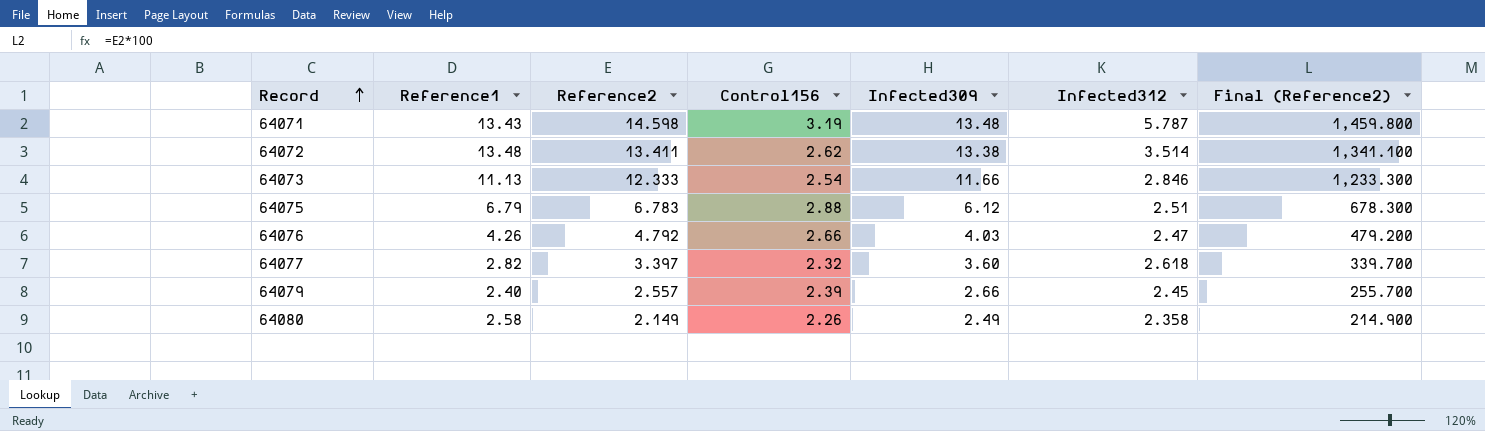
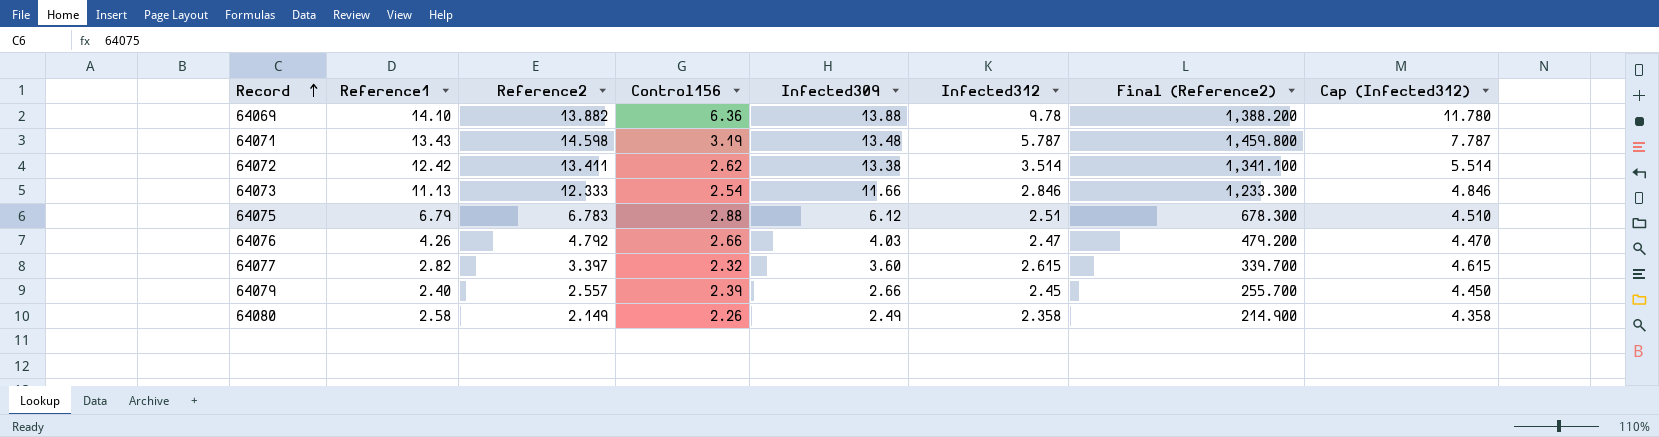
column Cap (Infected312) | formula: none -> [Infected312] + 2
row 64069: none -> 14.10 | 13.882 | 6.36 | 13.88 | 9.78 | 1,388.200 | 11.780
64072 | Reference1: 13.48 -> 12.42
64077 | Infected312: 2.618 -> 2.615

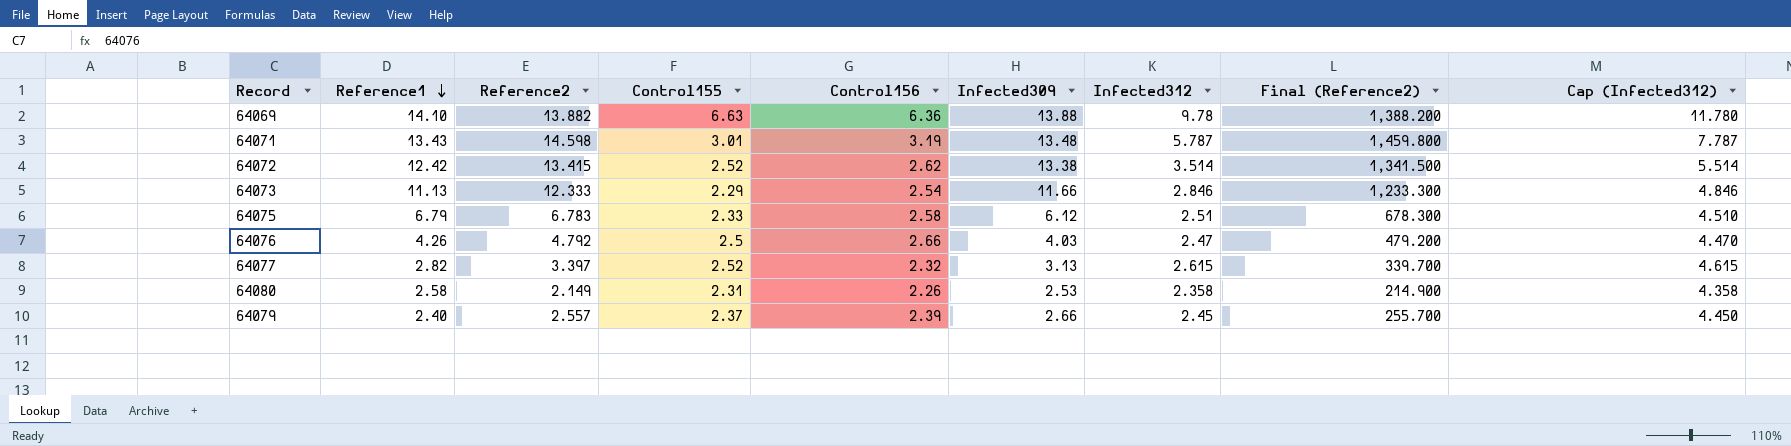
row order: Record ascending -> Reference1 descending
column Control155 | position: none -> 4
64072 | Reference2: 13.411 -> 13.415
64072 | Final (Reference2): 1,341.100 -> 1,341.500
64075 | Control156: 2.88 -> 2.58
64077 | Infected309: 3.60 -> 3.13
64080 | Infected309: 2.49 -> 2.53

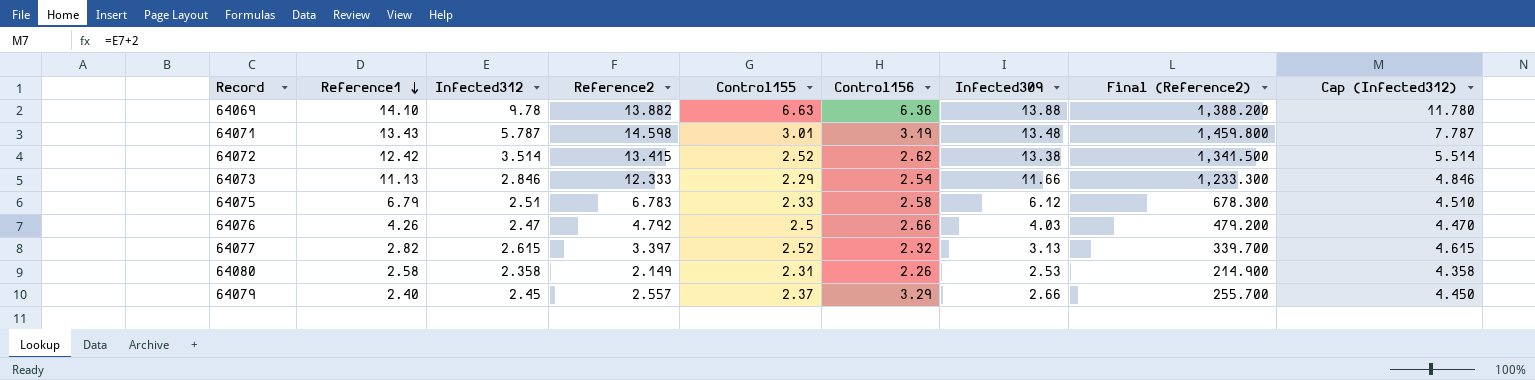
column Infected312 | position: 7 -> 3
64079 | Control156: 2.39 -> 3.29

